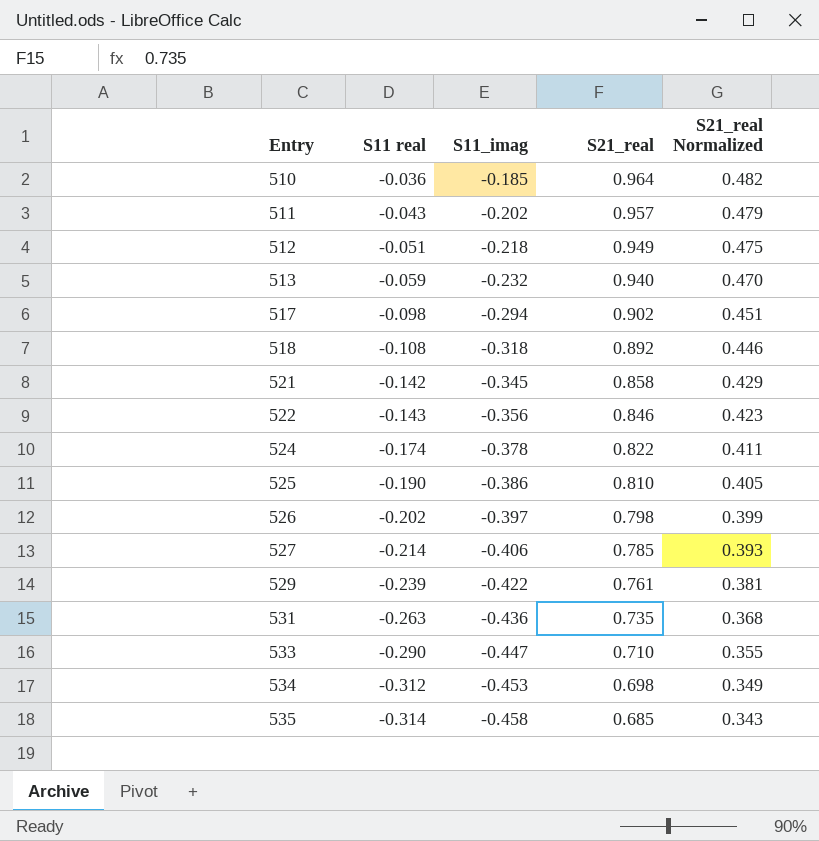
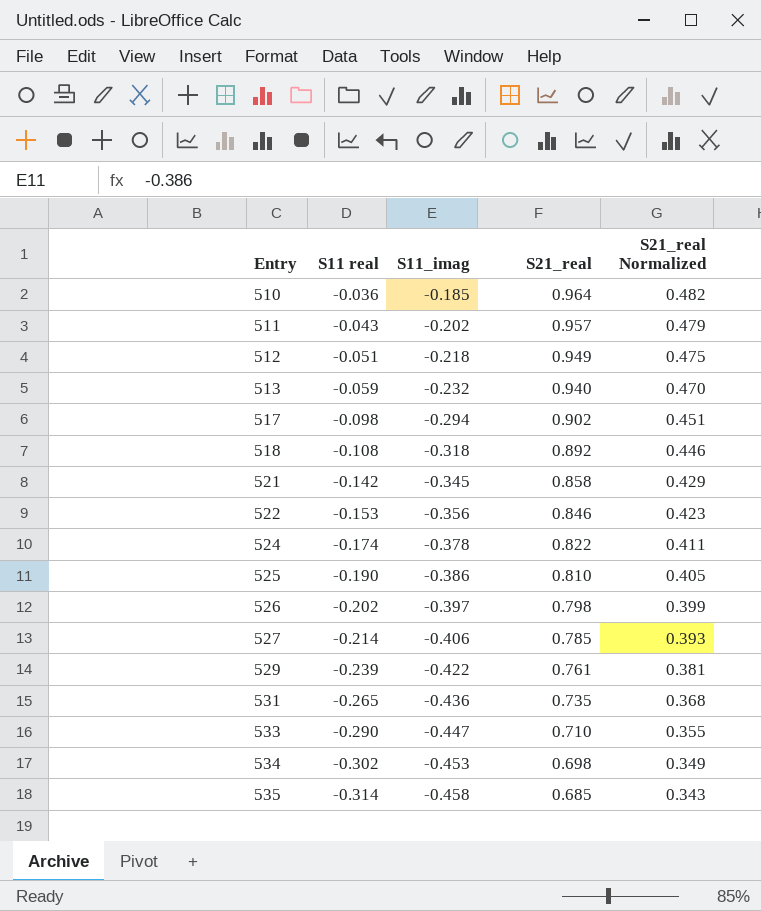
522 | S11 real: -0.143 -> -0.153
531 | S11 real: -0.263 -> -0.265
534 | S11 real: -0.312 -> -0.302

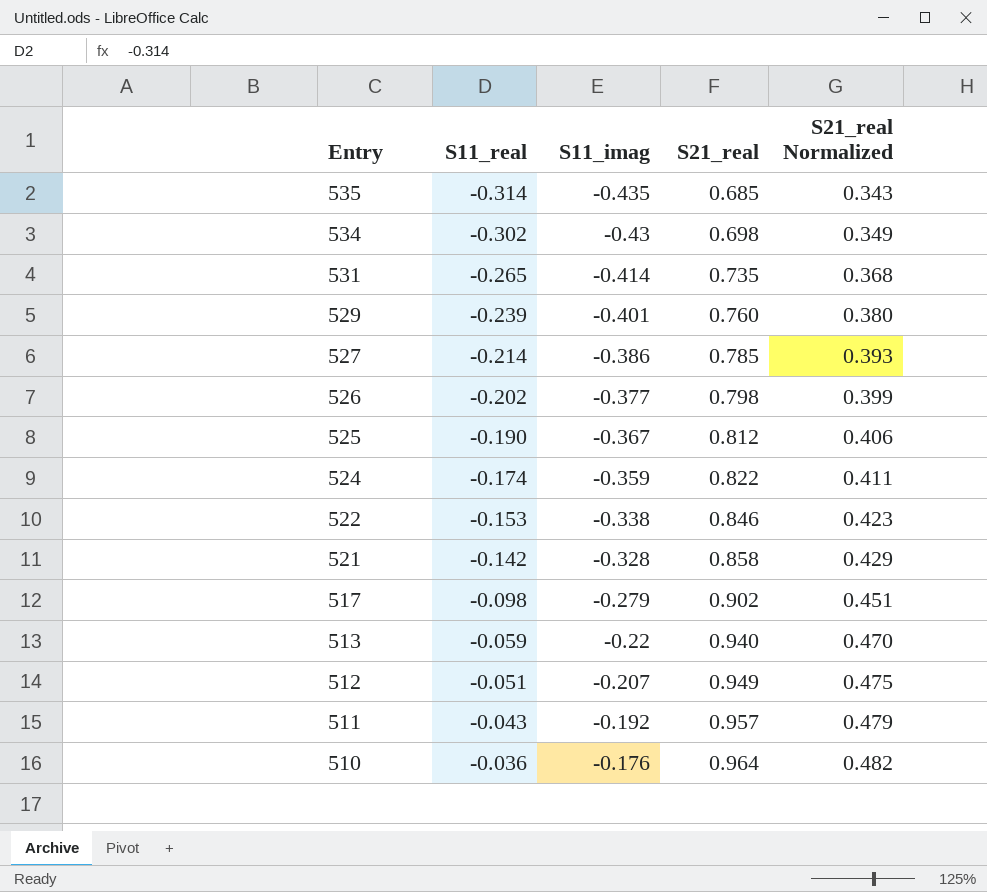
row order: Entry ascending -> Entry descending
column name: S11 real -> S11_real
row 518: -0.108 | -0.318 | 0.892 | 0.446 -> none
row 533: -0.290 | -0.447 | 0.710 | 0.355 -> none
535 | S11_imag: -0.458 -> -0.435
534 | S11_imag: -0.453 -> -0.43
531 | S11_imag: -0.436 -> -0.414
529 | S11_imag: -0.422 -> -0.401
529 | S21_real: 0.761 -> 0.760
529 | S21_real Normalized: 0.381 -> 0.380
527 | S11_imag: -0.406 -> -0.386
526 | S11_imag: -0.397 -> -0.377
525 | S11_imag: -0.386 -> -0.367
525 | S21_real: 0.810 -> 0.812
525 | S21_real Normalized: 0.405 -> 0.406
524 | S11_imag: -0.378 -> -0.359
522 | S11_imag: -0.356 -> -0.338
521 | S11_imag: -0.345 -> -0.328
517 | S11_imag: -0.294 -> -0.279
513 | S11_imag: -0.232 -> -0.22
512 | S11_imag: -0.218 -> -0.207
511 | S11_imag: -0.202 -> -0.192
510 | S11_imag: -0.185 -> -0.176

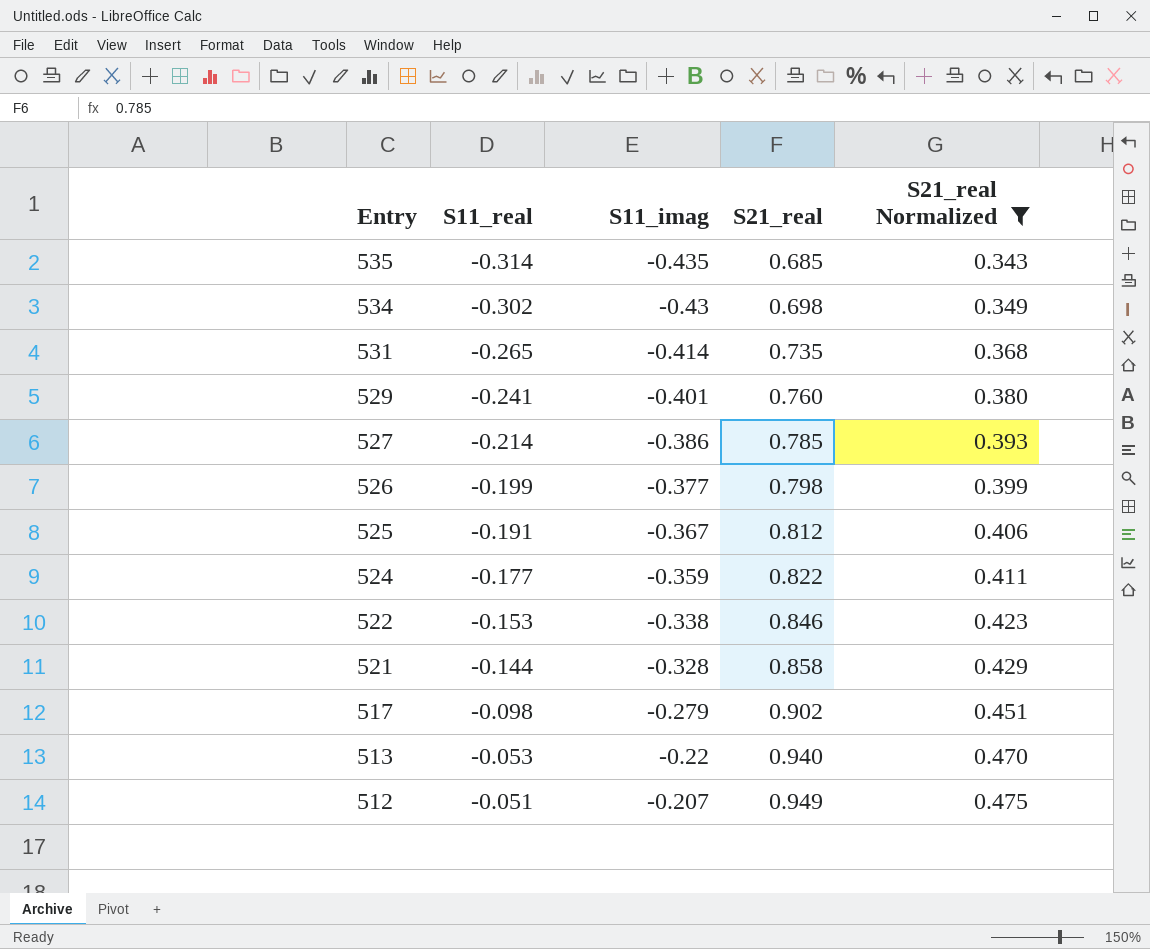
filter: none -> S21_real Normalized <= 0.475
529 | S11_real: -0.239 -> -0.241
526 | S11_real: -0.202 -> -0.199
525 | S11_real: -0.190 -> -0.191
524 | S11_real: -0.174 -> -0.177
521 | S11_real: -0.142 -> -0.144
513 | S11_real: -0.059 -> -0.053

